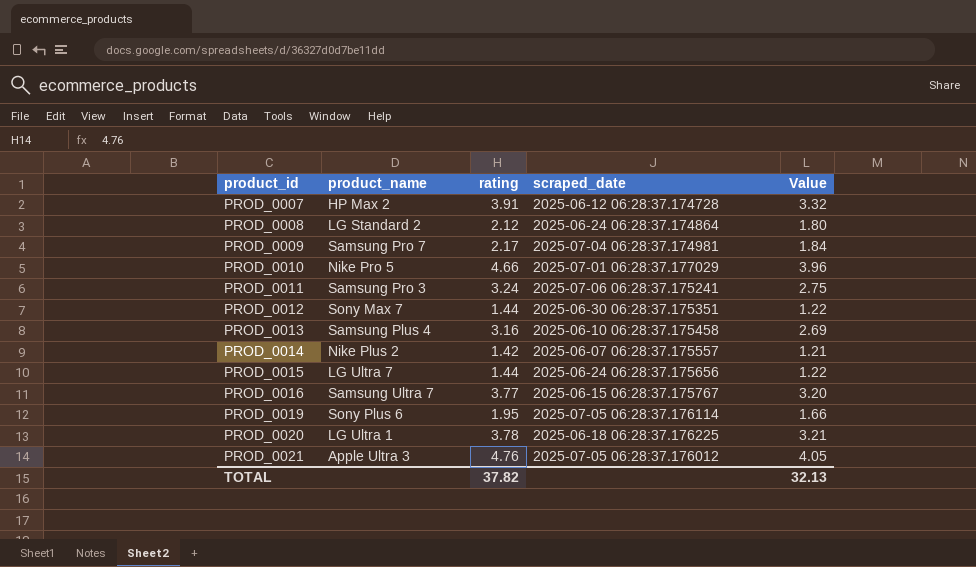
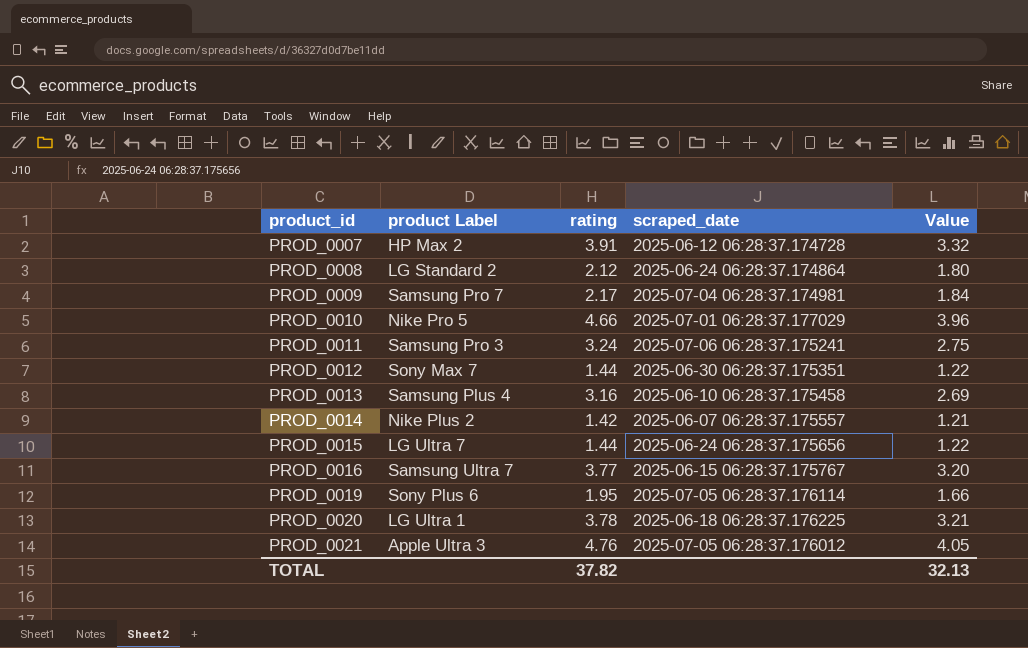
column name: product_name -> product Label

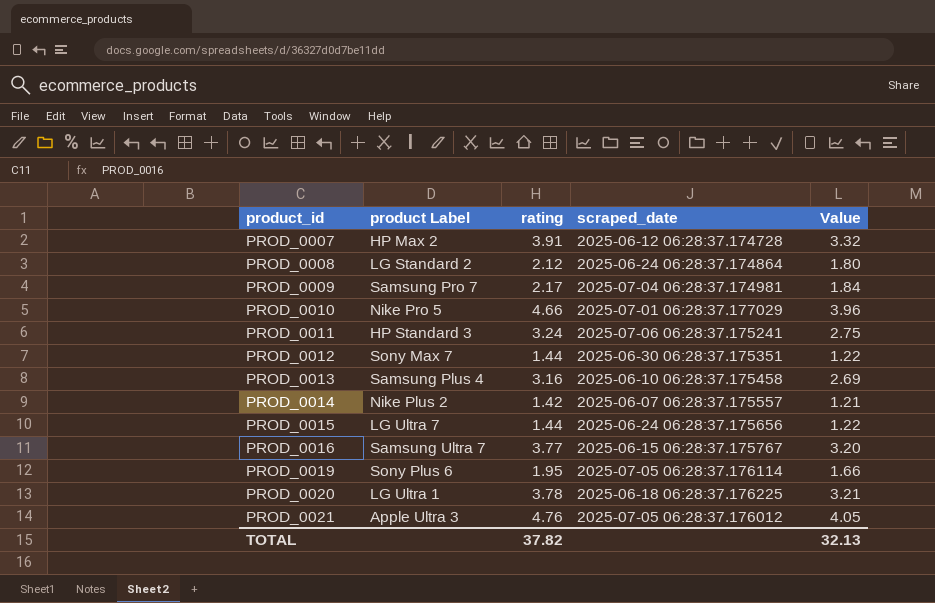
PROD_0011 | product Label: Samsung Pro 3 -> HP Standard 3

